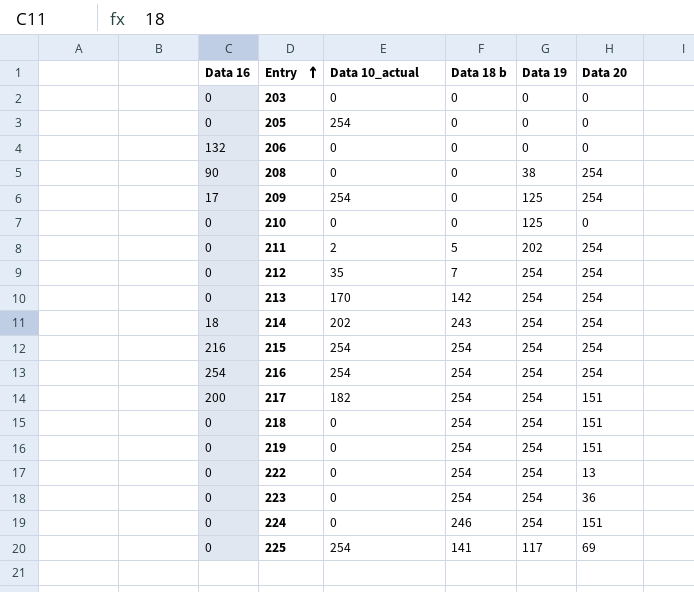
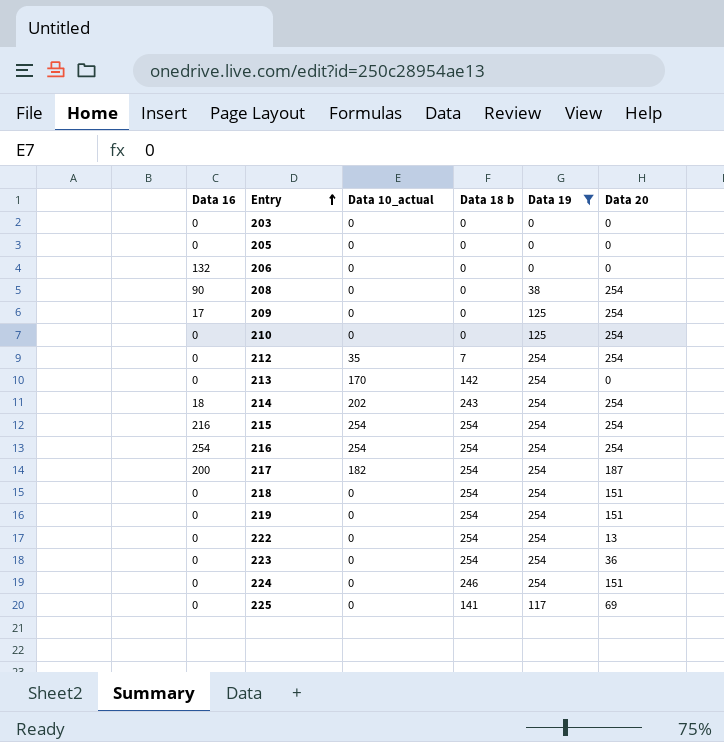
filter: none -> Data 19 != 202
205 | Data 10_actual: 254 -> 0
209 | Data 10_actual: 254 -> 0
210 | Data 20: 0 -> 254
213 | Data 20: 254 -> 0
217 | Data 20: 151 -> 187
225 | Data 10_actual: 254 -> 0

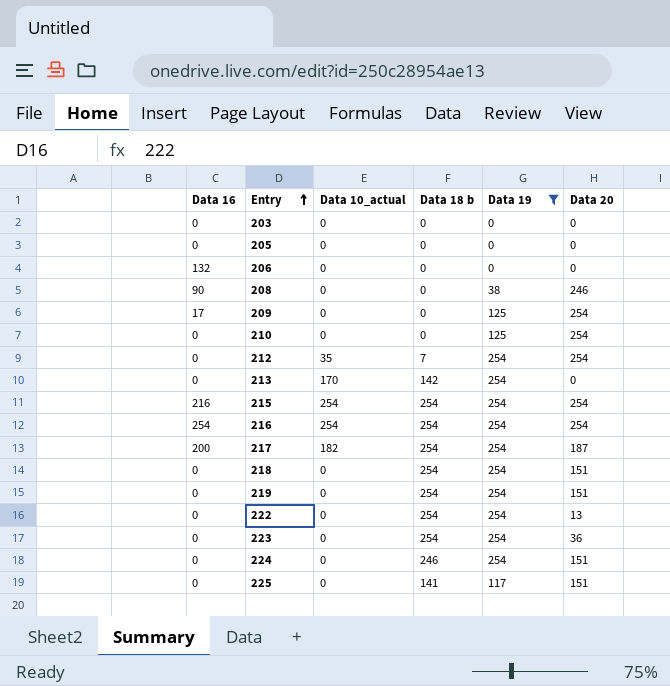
row 214: 18 | 202 | 243 | 254 | 254 -> none
208 | Data 20: 254 -> 246
225 | Data 20: 69 -> 151

